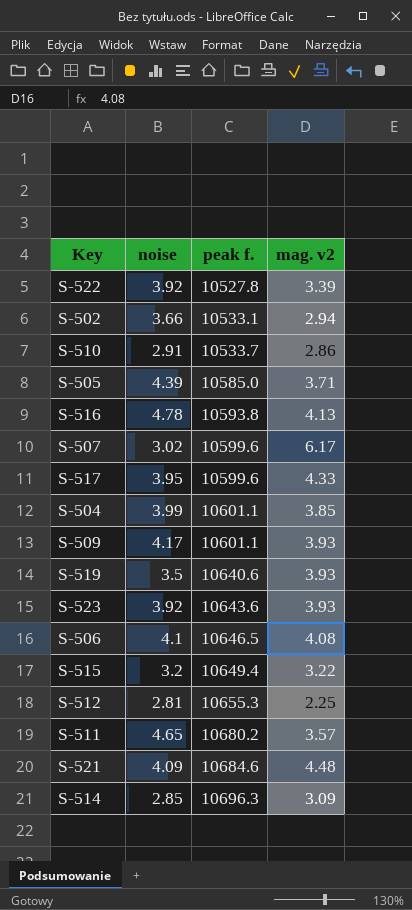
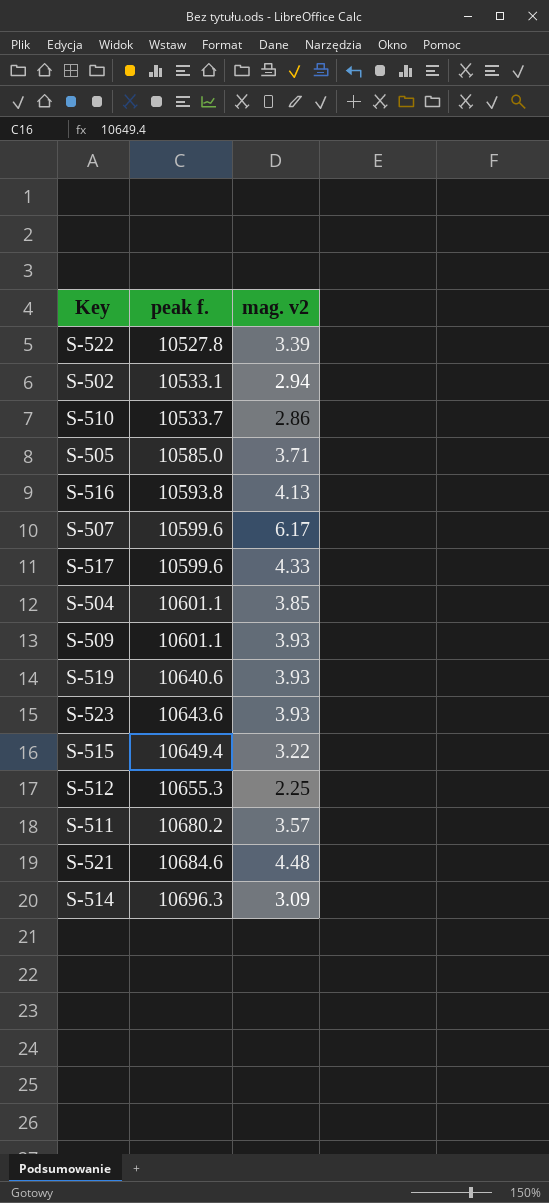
column noise | position: 2 -> none
row S-506: 4.1 | 10646.5 | 4.08 -> none

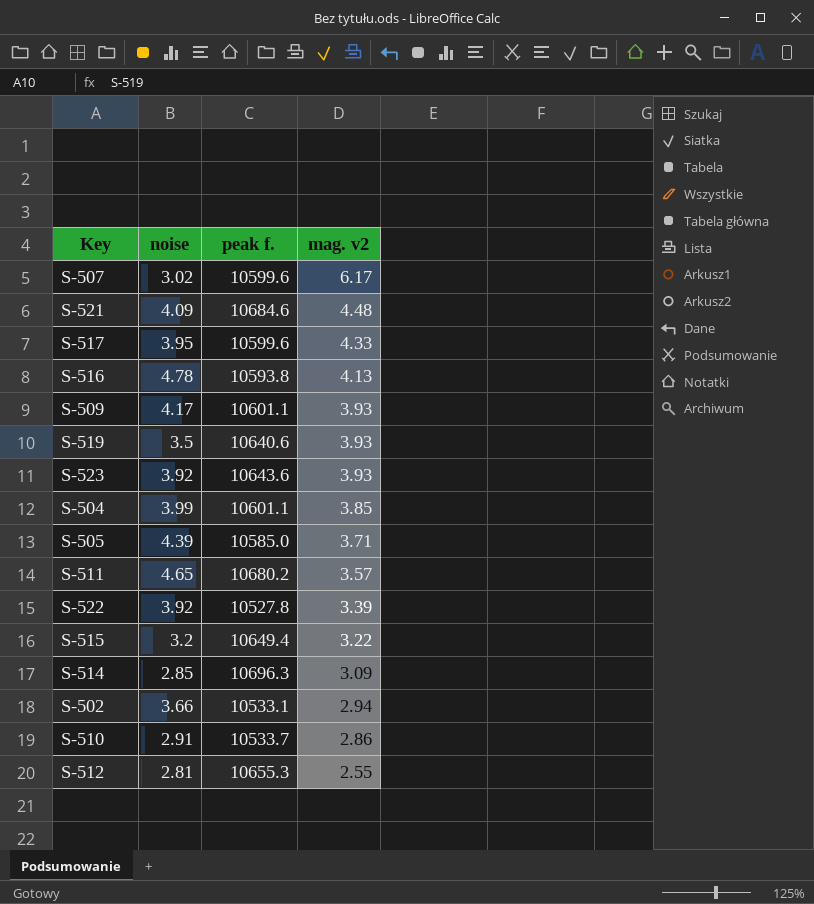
row order: peak f. ascending -> mag. v2 descending
column noise | position: none -> 2
S-512 | mag. v2: 2.25 -> 2.55

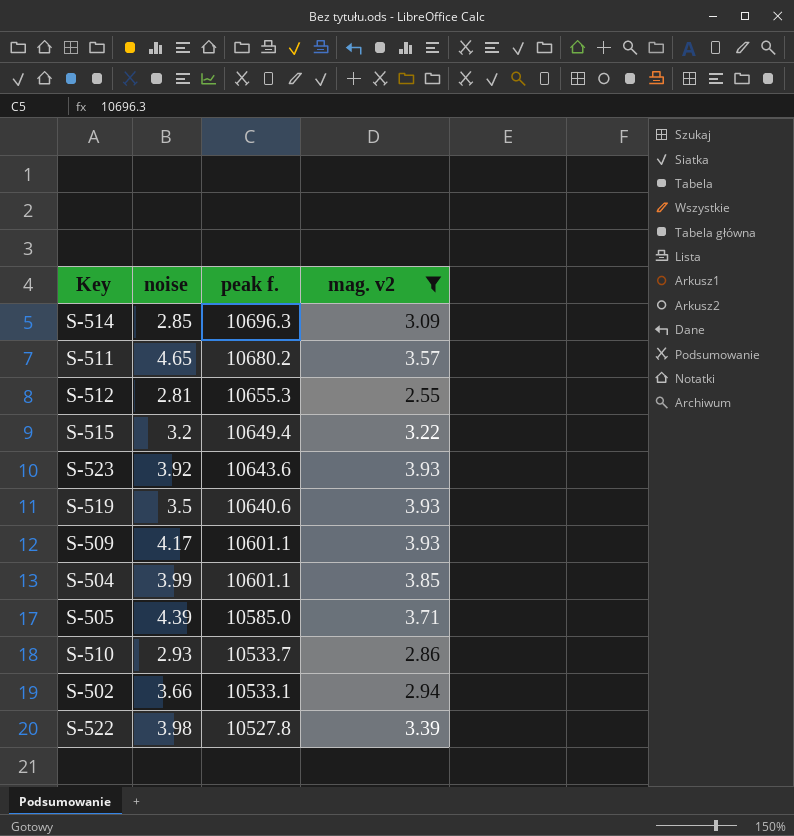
filter: none -> mag. v2 <= 3.93
row order: mag. v2 descending -> peak f. descending
S-510 | noise: 2.91 -> 2.93
S-522 | noise: 3.92 -> 3.98

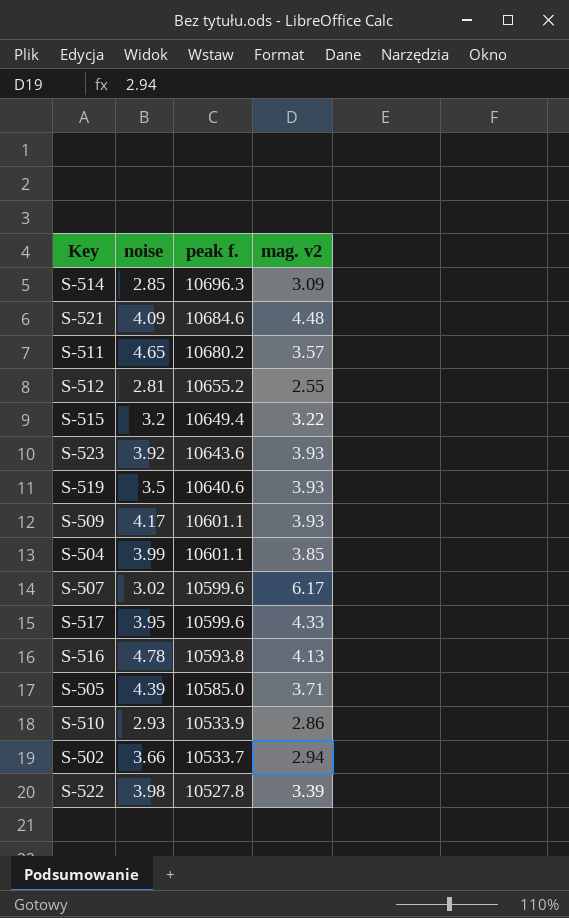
filter: mag. v2 <= 3.93 -> none
S-512 | peak f.: 10655.3 -> 10655.2
S-510 | peak f.: 10533.7 -> 10533.9
S-502 | peak f.: 10533.1 -> 10533.7

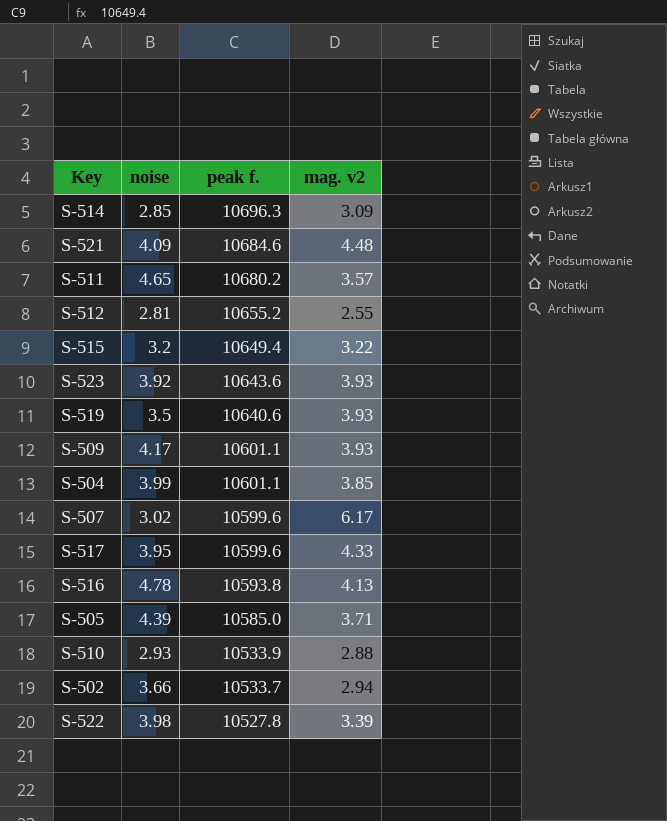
S-510 | mag. v2: 2.86 -> 2.88

